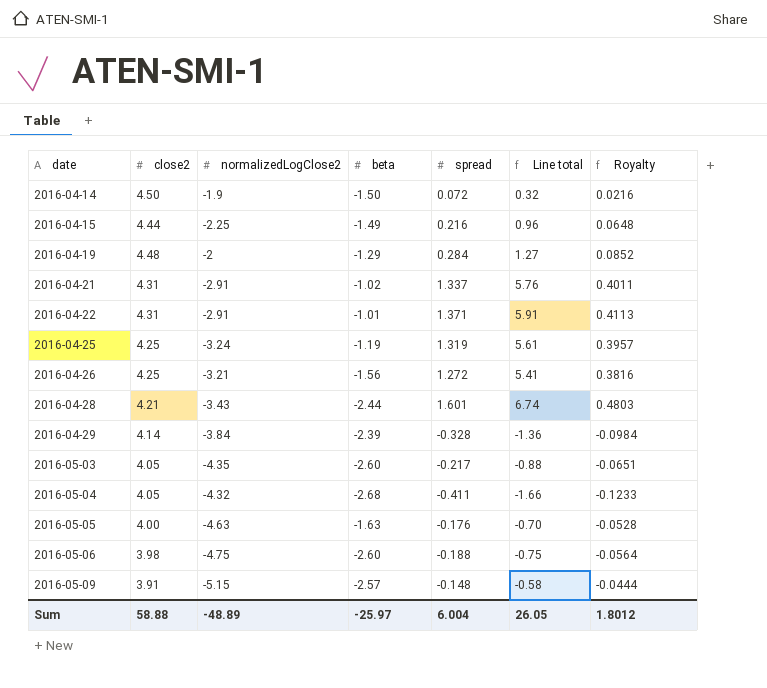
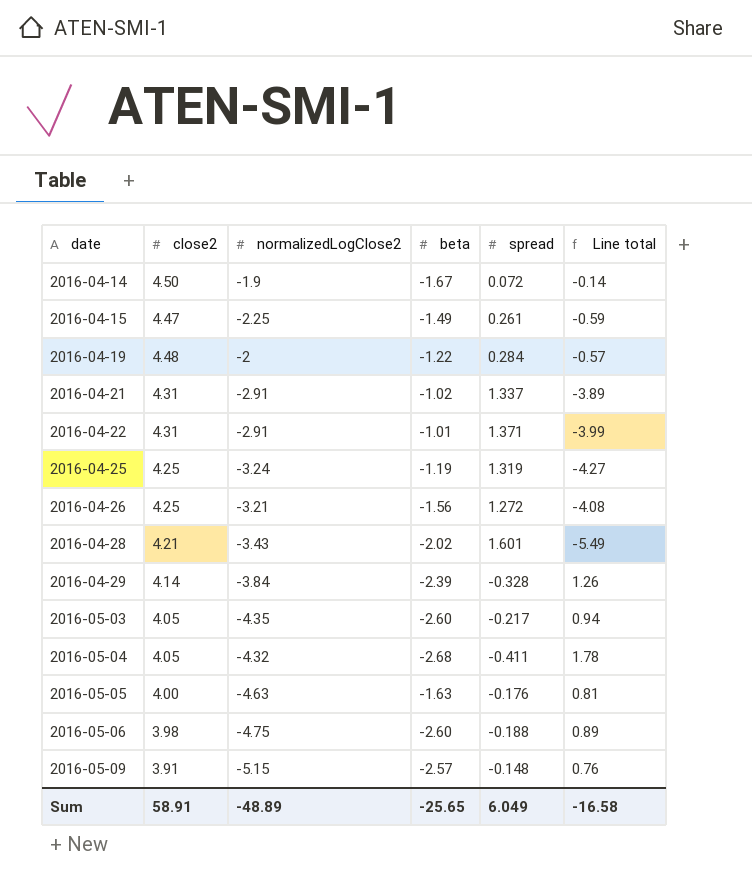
column Royalty | formula: [spread] * 0.3 -> none
column Line total | formula: [close2] * [spread] -> [normalizedLogClose2] * [spread]
2016-04-14 | beta: -1.50 -> -1.67
2016-04-15 | close2: 4.44 -> 4.47
2016-04-15 | spread: 0.216 -> 0.261
2016-04-19 | beta: -1.29 -> -1.22
2016-04-28 | beta: -2.44 -> -2.02
Sum | close2: 58.88 -> 58.91
Sum | beta: -25.97 -> -25.65
Sum | spread: 6.004 -> 6.049
Sum | Line total: 26.05 -> -16.58

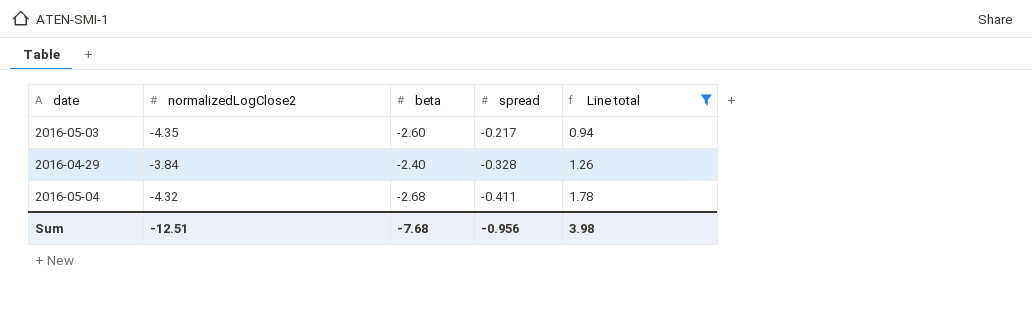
filter: none -> Line total >= 0.94
row order: date ascending -> spread descending
column close2 | position: 2 -> none
2016-04-29 | beta: -2.39 -> -2.40
Sum | normalizedLogClose2: -48.89 -> -12.51
Sum | beta: -25.65 -> -7.68
Sum | spread: 6.049 -> -0.956
Sum | Line total: -16.58 -> 3.98

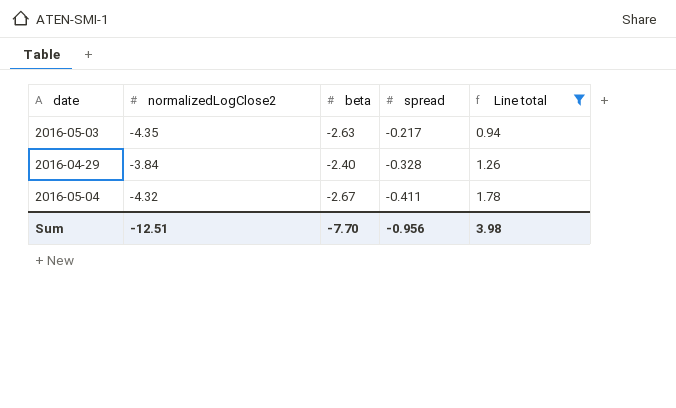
2016-05-03 | beta: -2.60 -> -2.63
2016-05-04 | beta: -2.68 -> -2.67
Sum | beta: -7.68 -> -7.70

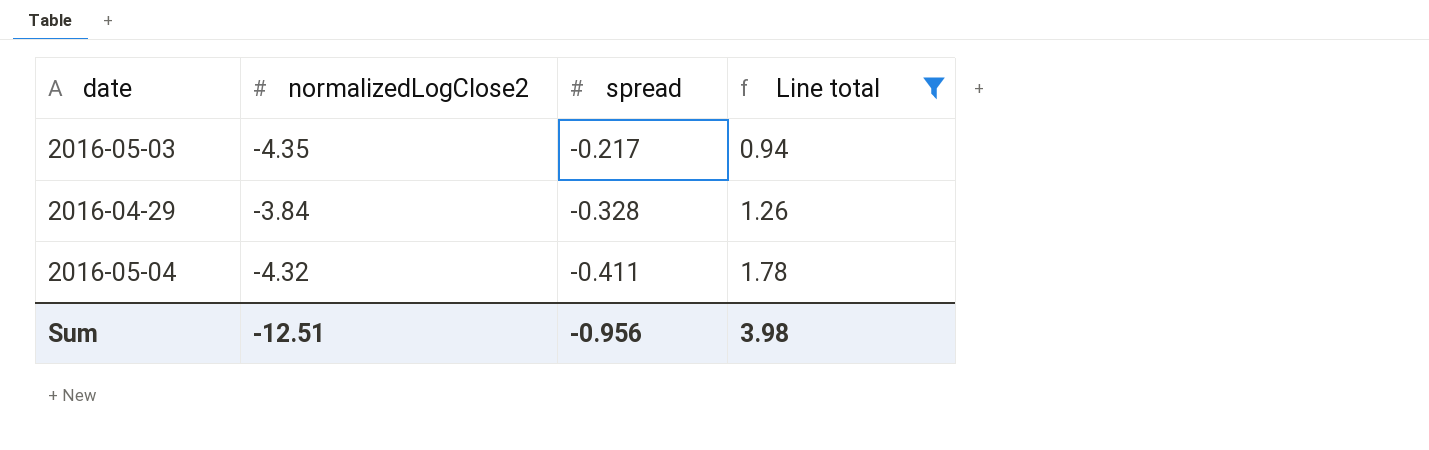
column beta | position: 3 -> none

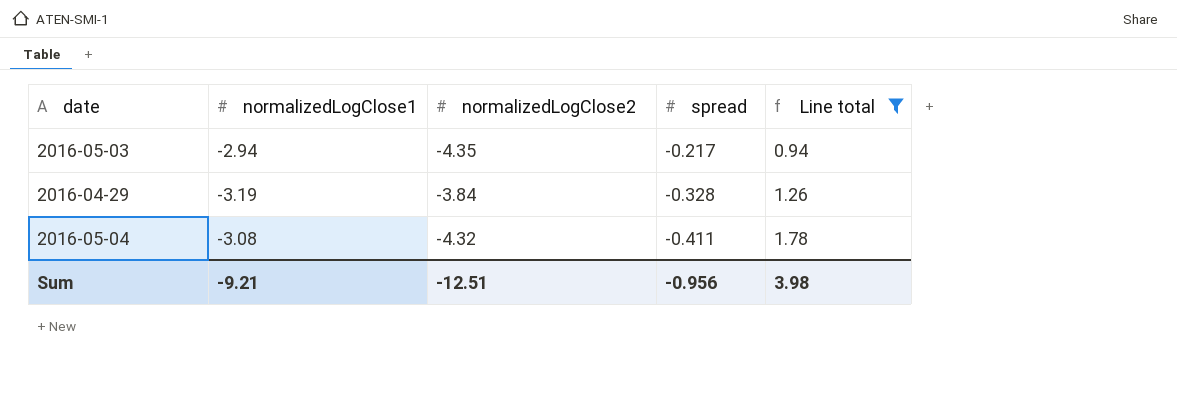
column normalizedLogClose1 | position: none -> 2

